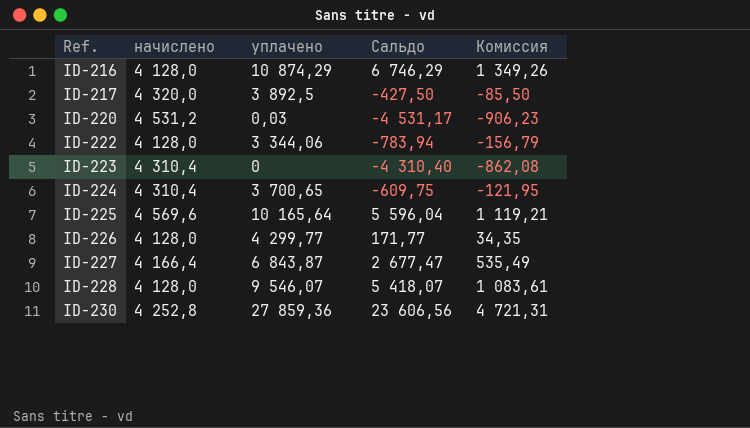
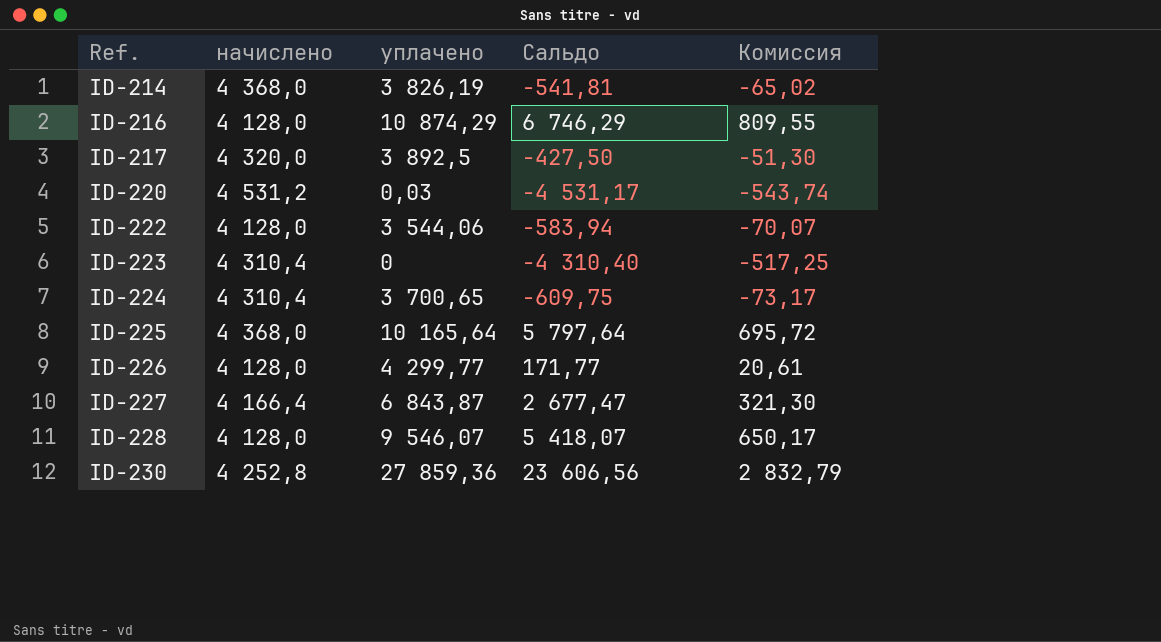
column Комиссия | formula: [Сальдо] * 0,2 -> [Сальдо] * 0,12
row ID-214: none -> 4 368,0 | 3 826,19 | -541,81 | -65,02
ID-222 | уплачено: 3 344,06 -> 3 544,06
ID-222 | Сальдо: -783,94 -> -583,94
ID-225 | начислено: 4 569,6 -> 4 368,0
ID-225 | Сальдо: 5 596,04 -> 5 797,64

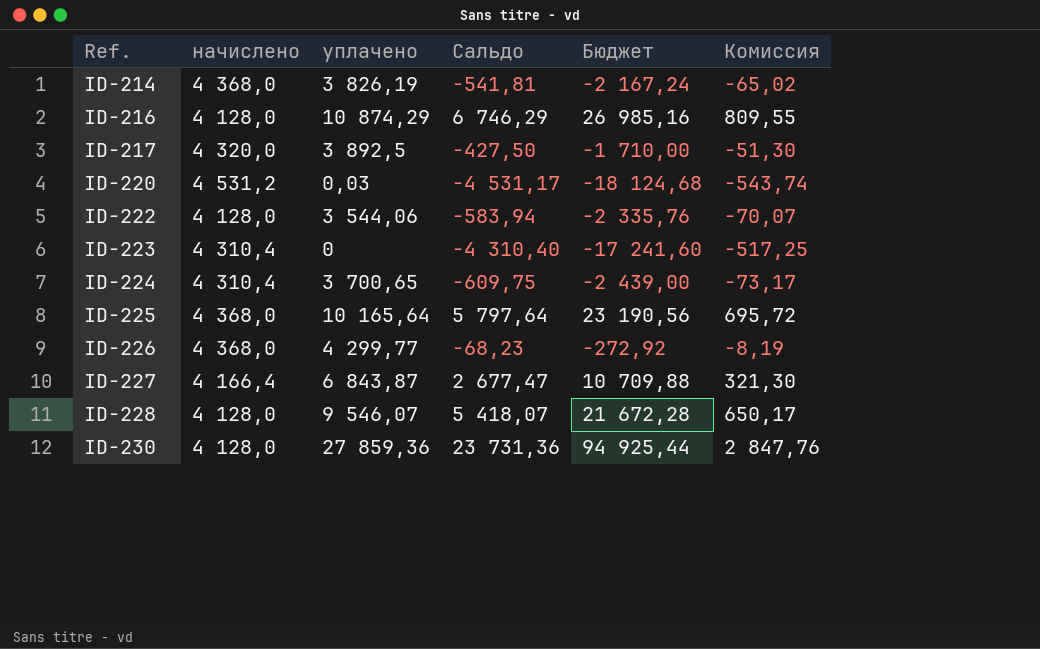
column Бюджет | formula: none -> [Сальдо] * 4
ID-226 | начислено: 4 128,0 -> 4 368,0
ID-226 | Сальдо: 171,77 -> -68,23
ID-226 | Комиссия: 20,61 -> -8,19
ID-230 | начислено: 4 252,8 -> 4 128,0
ID-230 | Сальдо: 23 606,56 -> 23 731,36
ID-230 | Комиссия: 2 832,79 -> 2 847,76

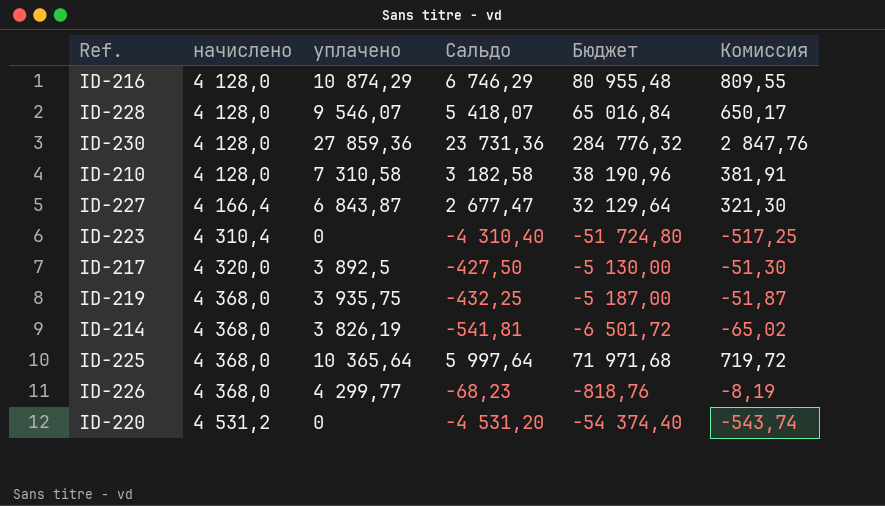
row order: Ref. ascending -> начислено ascending
column Бюджет | formula: [Сальдо] * 4 -> [Сальдо] * 12
row ID-222: 4 128,0 | 3 544,06 | -583,94 | -2 335,76 | -70,07 -> none
row ID-224: 4 310,4 | 3 700,65 | -609,75 | -2 439,00 | -73,17 -> none
row ID-210: none -> 4 128,0 | 7 310,58 | 3 182,58 | 38 190,96 | 381,91
row ID-219: none -> 4 368,0 | 3 935,75 | -432,25 | -5 187,00 | -51,87
ID-225 | уплачено: 10 165,64 -> 10 365,64
ID-225 | Сальдо: 5 797,64 -> 5 997,64
ID-225 | Комиссия: 695,72 -> 719,72
ID-220 | уплачено: 0,03 -> 0
ID-220 | Сальдо: -4 531,17 -> -4 531,20

